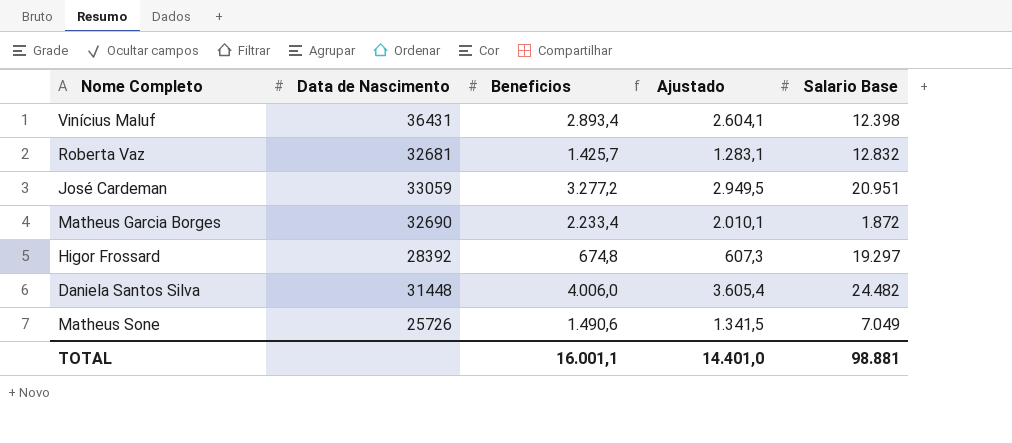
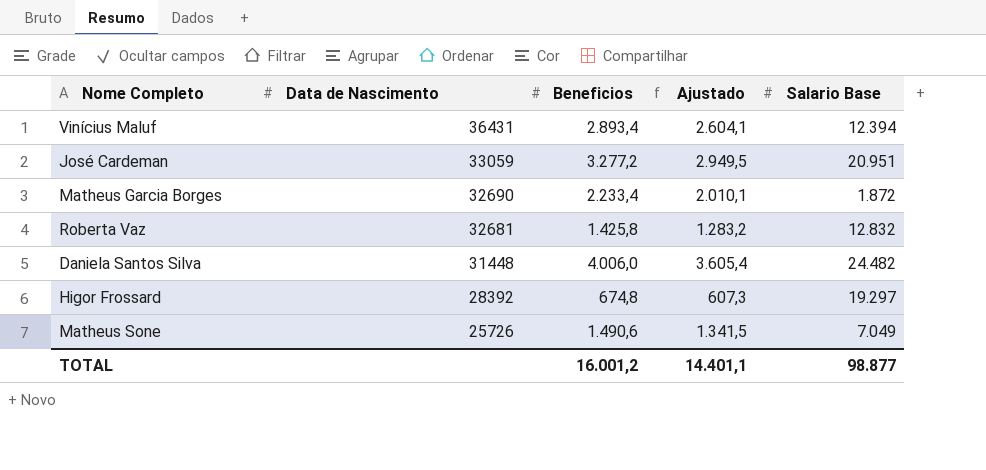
row order: none -> Data de Nascimento descending
Vinícius Maluf | Salario Base: 12.398 -> 12.394
Roberta Vaz | Beneficios: 1.425,7 -> 1.425,8
Roberta Vaz | Ajustado: 1.283,1 -> 1.283,2
TOTAL | Beneficios: 16.001,1 -> 16.001,2
TOTAL | Ajustado: 14.401,0 -> 14.401,1
TOTAL | Salario Base: 98.881 -> 98.877

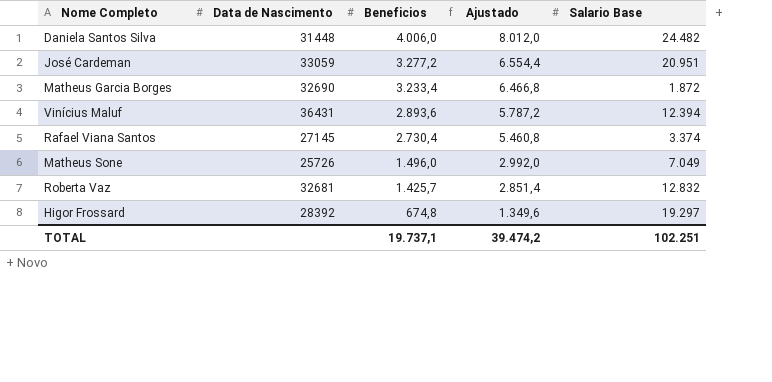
row order: Data de Nascimento descending -> Beneficios descending
column Ajustado | formula: [Beneficios] * 0,9 -> [Beneficios] * 2
Matheus Garcia Borges | Beneficios: 2.233,4 -> 3.233,4
Vinícius Maluf | Beneficios: 2.893,4 -> 2.893,6
row Rafael Viana Santos: none -> 27145 | 2.730,4 | 5.460,8 | 3.374
Matheus Sone | Beneficios: 1.490,6 -> 1.496,0
Roberta Vaz | Beneficios: 1.425,8 -> 1.425,7
TOTAL | Beneficios: 16.001,2 -> 19.737,1
TOTAL | Ajustado: 14.401,1 -> 39.474,2
TOTAL | Salario Base: 98.877 -> 102.251

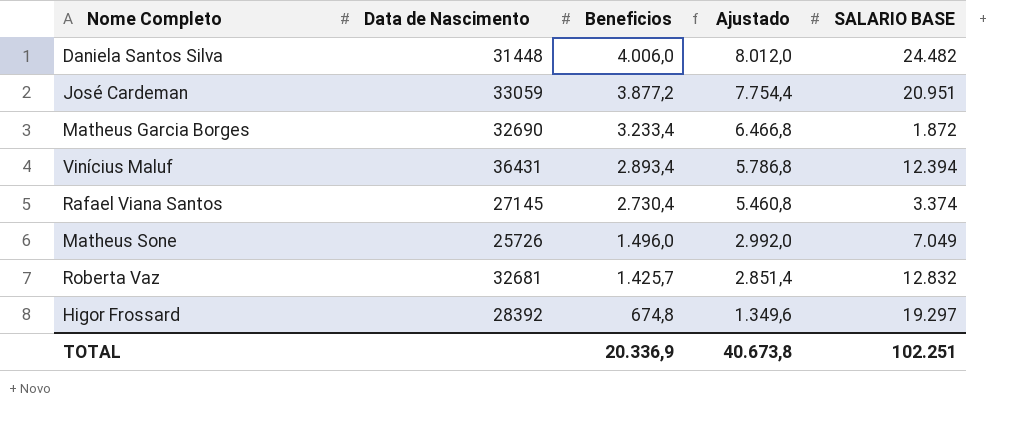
column name: Salario Base -> SALARIO BASE
José Cardeman | Beneficios: 3.277,2 -> 3.877,2
José Cardeman | Ajustado: 6.554,4 -> 7.754,4
Vinícius Maluf | Beneficios: 2.893,6 -> 2.893,4
Vinícius Maluf | Ajustado: 5.787,2 -> 5.786,8
TOTAL | Beneficios: 19.737,1 -> 20.336,9
TOTAL | Ajustado: 39.474,2 -> 40.673,8

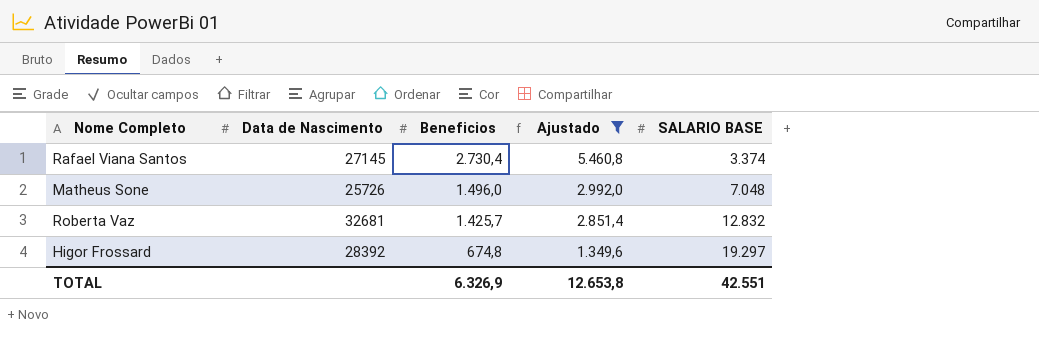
filter: none -> Ajustado <= 5.460,8
Matheus Sone | SALARIO BASE: 7.049 -> 7.048
TOTAL | Beneficios: 20.336,9 -> 6.326,9
TOTAL | Ajustado: 40.673,8 -> 12.653,8
TOTAL | SALARIO BASE: 102.251 -> 42.551

